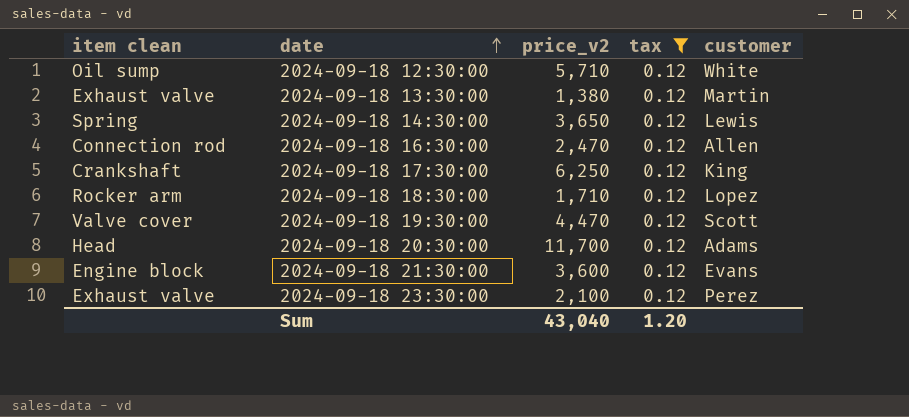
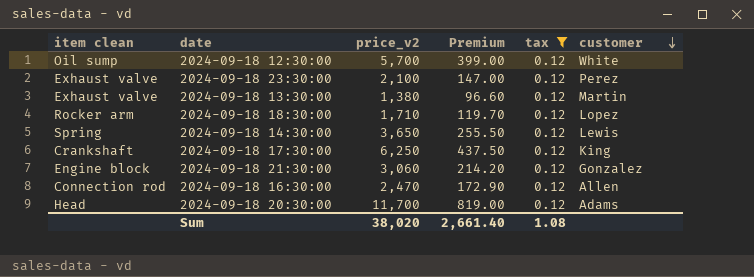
row order: date ascending -> customer descending
column Premium | formula: none -> [price_v2] * 0.07
row 2024-09-18 19:30:00: Valve cover | 4,470 | 0.12 | Scott -> none
2024-09-18 12:30:00 | price_v2: 5,710 -> 5,700
2024-09-18 21:30:00 | price_v2: 3,600 -> 3,060
2024-09-18 21:30:00 | customer: Evans -> Gonzalez
Sum | price_v2: 43,040 -> 38,020
Sum | tax: 1.20 -> 1.08

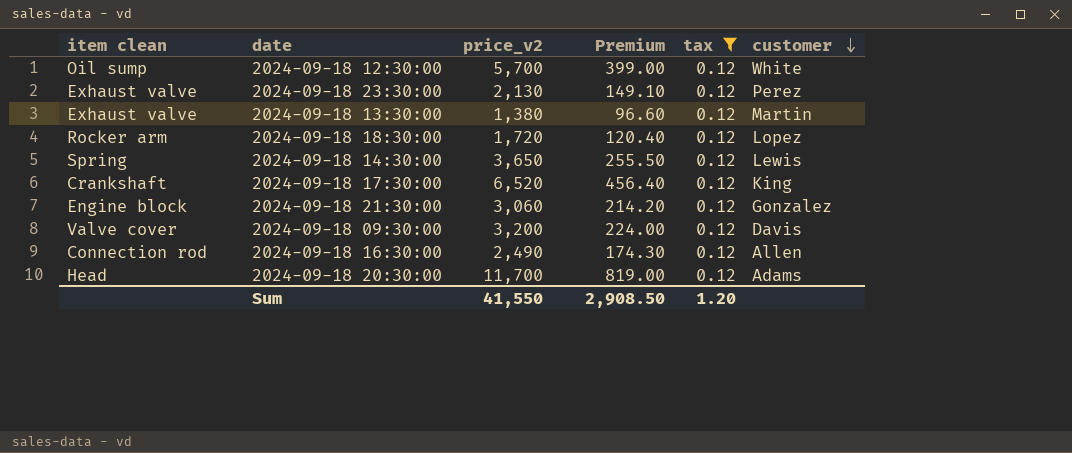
2024-09-18 23:30:00 | price_v2: 2,100 -> 2,130
2024-09-18 23:30:00 | Premium: 147.00 -> 149.10
2024-09-18 18:30:00 | price_v2: 1,710 -> 1,720
2024-09-18 18:30:00 | Premium: 119.70 -> 120.40
2024-09-18 17:30:00 | price_v2: 6,250 -> 6,520
2024-09-18 17:30:00 | Premium: 437.50 -> 456.40
row 2024-09-18 09:30:00: none -> Valve cover | 3,200 | 224.00 | 0.12 | Davis
2024-09-18 16:30:00 | price_v2: 2,470 -> 2,490
2024-09-18 16:30:00 | Premium: 172.90 -> 174.30
Sum | price_v2: 38,020 -> 41,550
Sum | Premium: 2,661.40 -> 2,908.50
Sum | tax: 1.08 -> 1.20

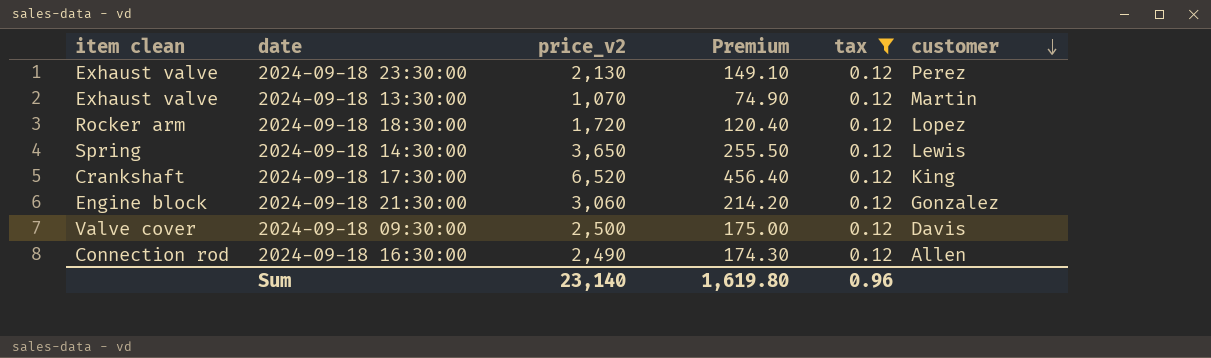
row 2024-09-18 12:30:00: Oil sump | 5,700 | 399.00 | 0.12 | White -> none
row 2024-09-18 20:30:00: Head | 11,700 | 819.00 | 0.12 | Adams -> none
2024-09-18 13:30:00 | price_v2: 1,380 -> 1,070
2024-09-18 13:30:00 | Premium: 96.60 -> 74.90
2024-09-18 09:30:00 | price_v2: 3,200 -> 2,500
2024-09-18 09:30:00 | Premium: 224.00 -> 175.00
Sum | price_v2: 41,550 -> 23,140
Sum | Premium: 2,908.50 -> 1,619.80
Sum | tax: 1.20 -> 0.96

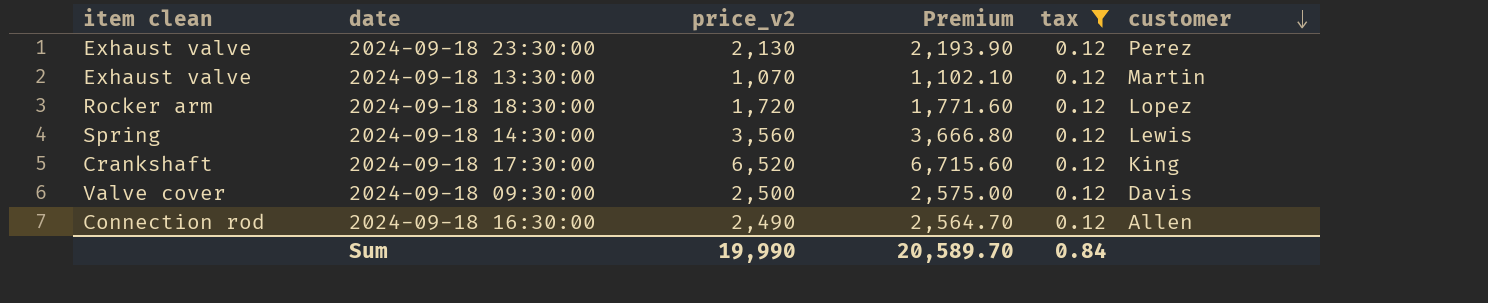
column Premium | formula: [price_v2] * 0.07 -> [price_v2] * 1.03
row 2024-09-18 21:30:00: Engine block | 3,060 | 214.20 | 0.12 | Gonzalez -> none
2024-09-18 14:30:00 | price_v2: 3,650 -> 3,560
Sum | price_v2: 23,140 -> 19,990
Sum | Premium: 1,619.80 -> 20,589.70
Sum | tax: 0.96 -> 0.84

